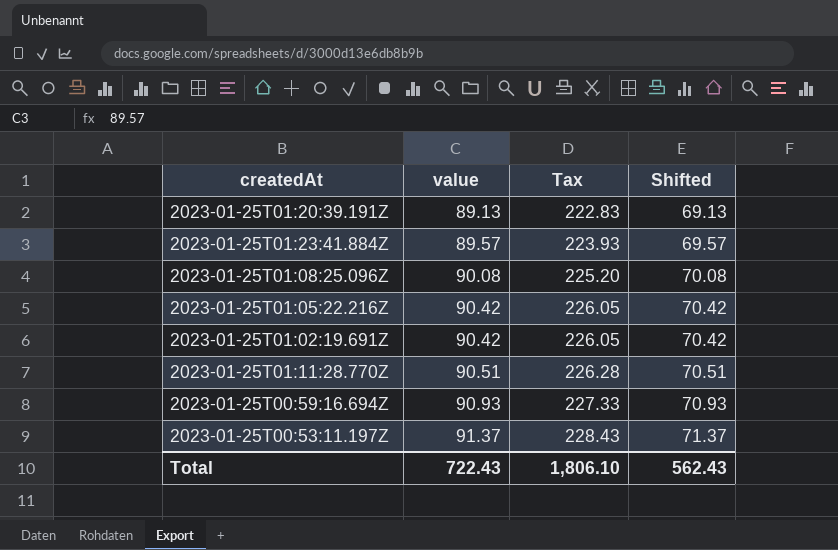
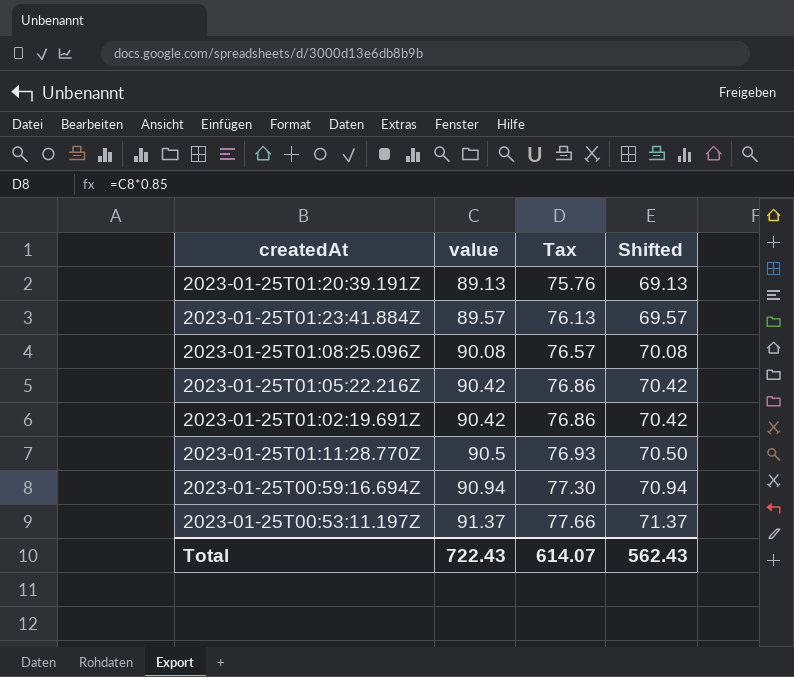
column Tax | formula: [value] * 2.5 -> [value] * 0.85
2023-01-25T01:11:28.770Z | value: 90.51 -> 90.5
2023-01-25T01:11:28.770Z | Shifted: 70.51 -> 70.50
2023-01-25T00:59:16.694Z | value: 90.93 -> 90.94
2023-01-25T00:59:16.694Z | Shifted: 70.93 -> 70.94
Total | Tax: 1,806.10 -> 614.07

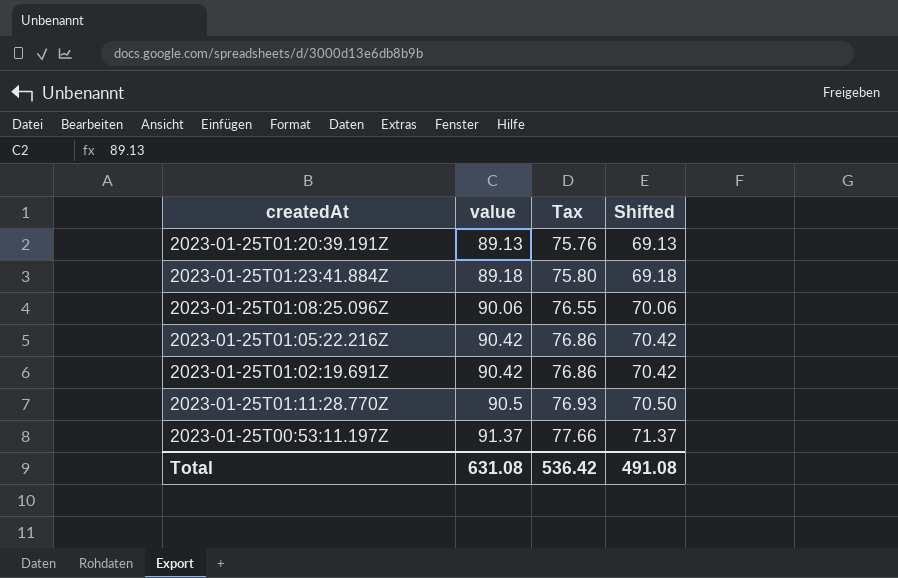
row 2023-01-25T00:59:16.694Z: 90.94 | 77.30 | 70.94 -> none
2023-01-25T01:23:41.884Z | value: 89.57 -> 89.18
2023-01-25T01:23:41.884Z | Tax: 76.13 -> 75.80
2023-01-25T01:23:41.884Z | Shifted: 69.57 -> 69.18
2023-01-25T01:08:25.096Z | value: 90.08 -> 90.06
2023-01-25T01:08:25.096Z | Tax: 76.57 -> 76.55
2023-01-25T01:08:25.096Z | Shifted: 70.08 -> 70.06
Total | value: 722.43 -> 631.08
Total | Tax: 614.07 -> 536.42
Total | Shifted: 562.43 -> 491.08

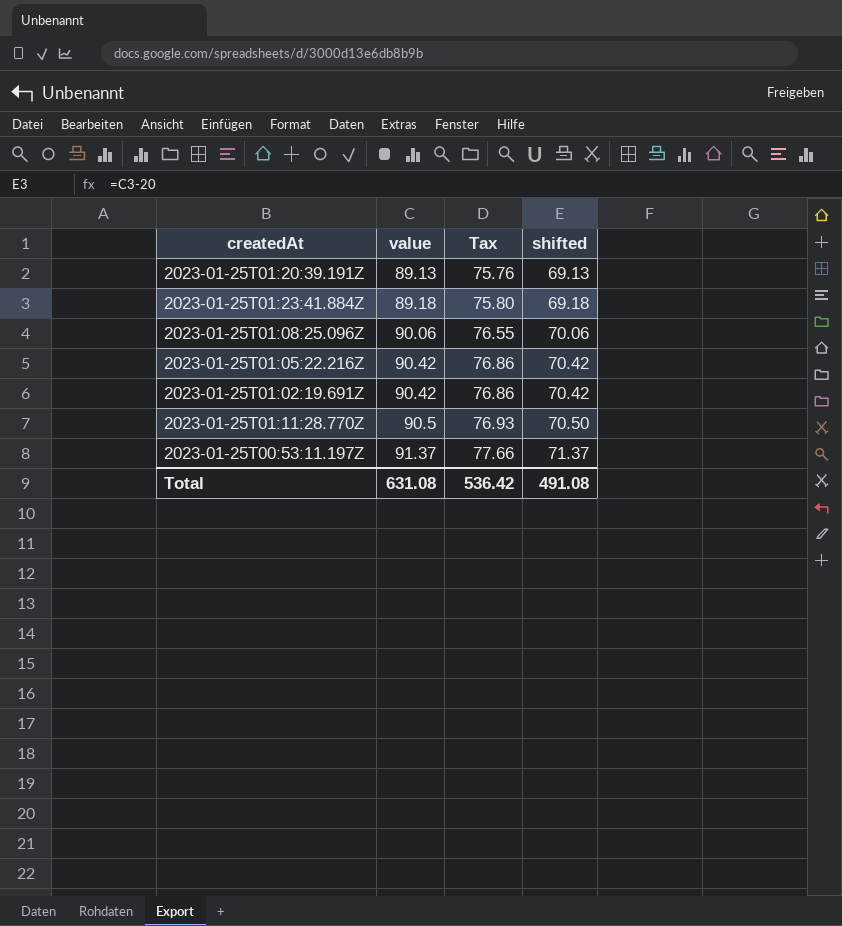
column name: Shifted -> shifted

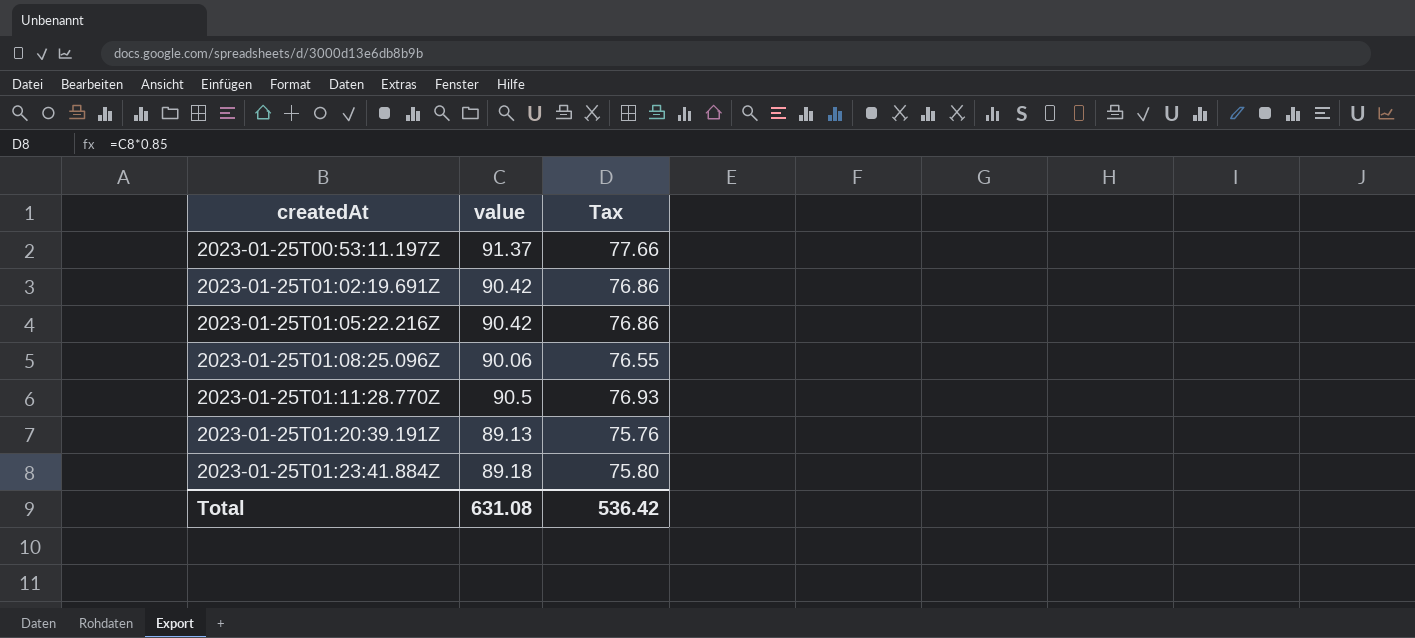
row order: value ascending -> createdAt ascending
column shifted | formula: [value] - 20 -> none

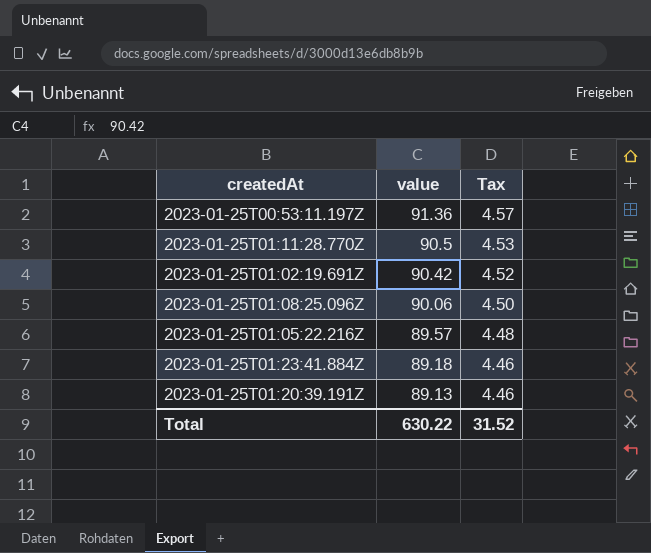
row order: createdAt ascending -> value descending
column Tax | formula: [value] * 0.85 -> [value] * 0.05
2023-01-25T00:53:11.197Z | value: 91.37 -> 91.36
2023-01-25T01:05:22.216Z | value: 90.42 -> 89.57
Total | value: 631.08 -> 630.22
Total | Tax: 536.42 -> 31.52

